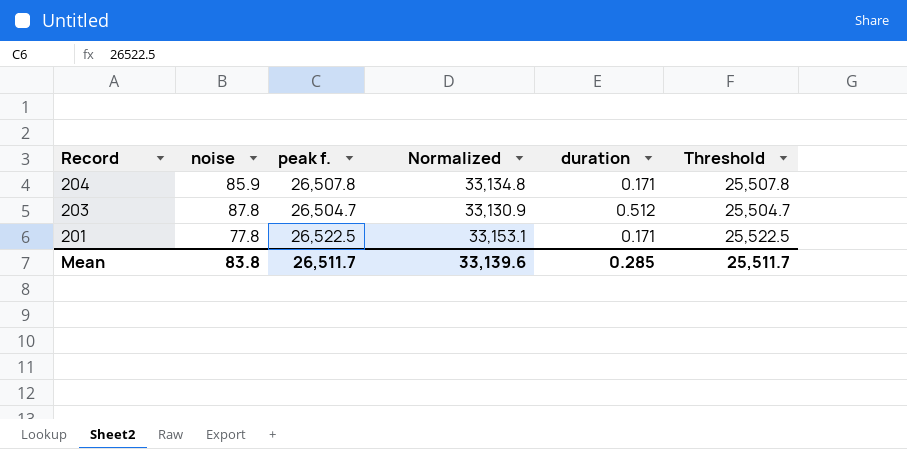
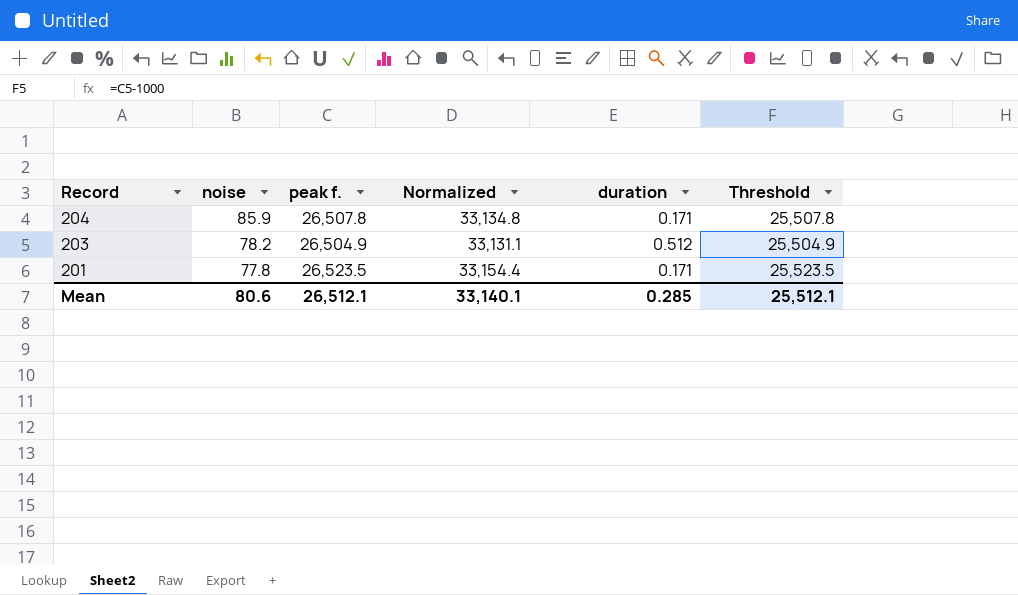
203 | noise: 87.8 -> 78.2
203 | peak f.: 26,504.7 -> 26,504.9
203 | Normalized: 33,130.9 -> 33,131.1
203 | Threshold: 25,504.7 -> 25,504.9
201 | peak f.: 26,522.5 -> 26,523.5
201 | Normalized: 33,153.1 -> 33,154.4
201 | Threshold: 25,522.5 -> 25,523.5
Mean | noise: 83.8 -> 80.6
Mean | peak f.: 26,511.7 -> 26,512.1
Mean | Normalized: 33,139.6 -> 33,140.1
Mean | Threshold: 25,511.7 -> 25,512.1

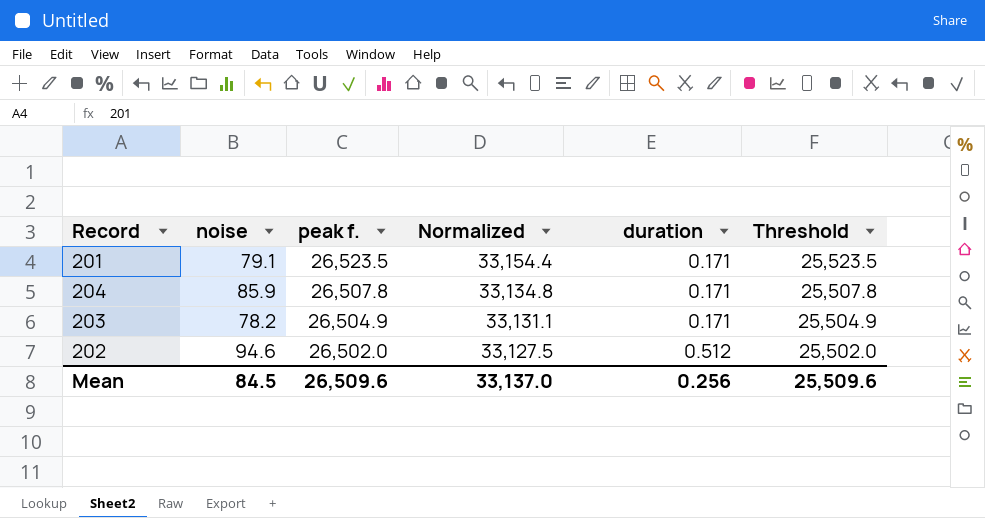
row order: Record descending -> peak f. descending
201 | noise: 77.8 -> 79.1
203 | duration: 0.512 -> 0.171
row 202: none -> 94.6 | 26,502.0 | 33,127.5 | 0.512 | 25,502.0
Mean | noise: 80.6 -> 84.5
Mean | peak f.: 26,512.1 -> 26,509.6
Mean | Normalized: 33,140.1 -> 33,137.0
Mean | duration: 0.285 -> 0.256
Mean | Threshold: 25,512.1 -> 25,509.6

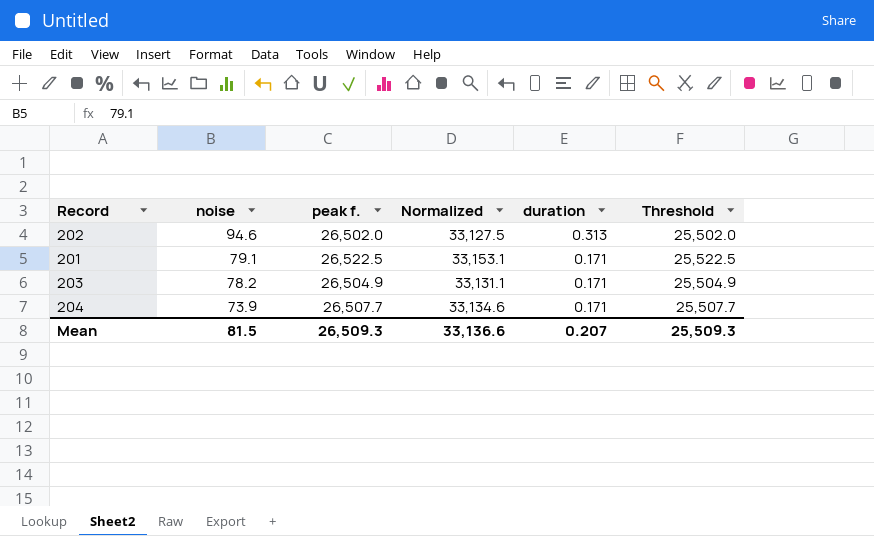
row order: peak f. descending -> noise descending
202 | duration: 0.512 -> 0.313
201 | peak f.: 26,523.5 -> 26,522.5
201 | Normalized: 33,154.4 -> 33,153.1
201 | Threshold: 25,523.5 -> 25,522.5
204 | noise: 85.9 -> 73.9
204 | peak f.: 26,507.8 -> 26,507.7
204 | Normalized: 33,134.8 -> 33,134.6
204 | Threshold: 25,507.8 -> 25,507.7
Mean | noise: 84.5 -> 81.5
Mean | peak f.: 26,509.6 -> 26,509.3
Mean | Normalized: 33,137.0 -> 33,136.6
Mean | duration: 0.256 -> 0.207
Mean | Threshold: 25,509.6 -> 25,509.3

